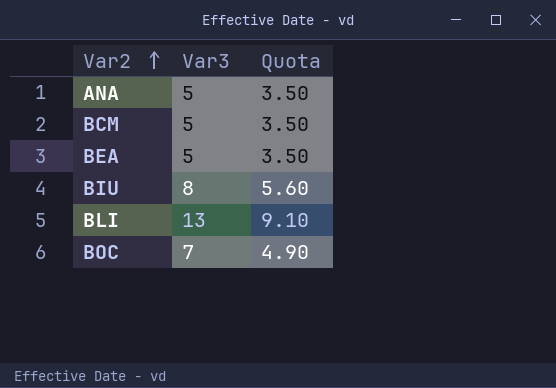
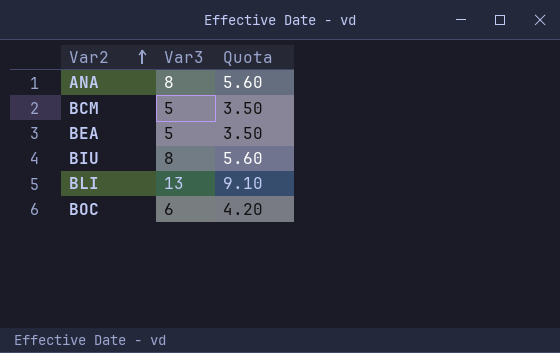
ANA | Var3: 5 -> 8
ANA | Quota: 3.50 -> 5.60
BOC | Var3: 7 -> 6
BOC | Quota: 4.90 -> 4.20

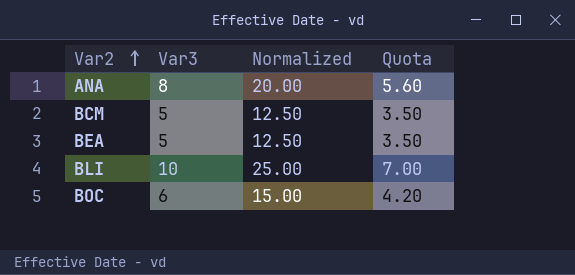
column Normalized | formula: none -> [Var3] * 2.5
row BIU: 8 | 5.60 -> none
BLI | Var3: 13 -> 10
BLI | Quota: 9.10 -> 7.00

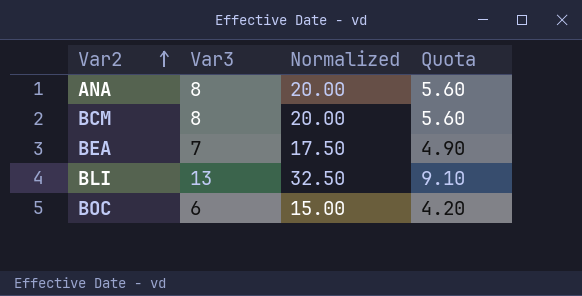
BCM | Var3: 5 -> 8
BCM | Normalized: 12.50 -> 20.00
BCM | Quota: 3.50 -> 5.60
BEA | Var3: 5 -> 7
BEA | Normalized: 12.50 -> 17.50
BEA | Quota: 3.50 -> 4.90
BLI | Var3: 10 -> 13
BLI | Normalized: 25.00 -> 32.50
BLI | Quota: 7.00 -> 9.10

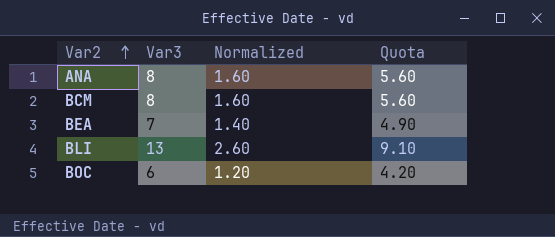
column Normalized | formula: [Var3] * 2.5 -> [Var3] * 0.2

